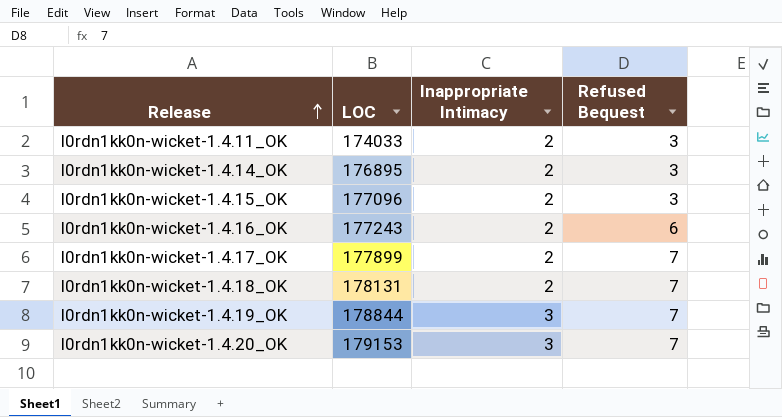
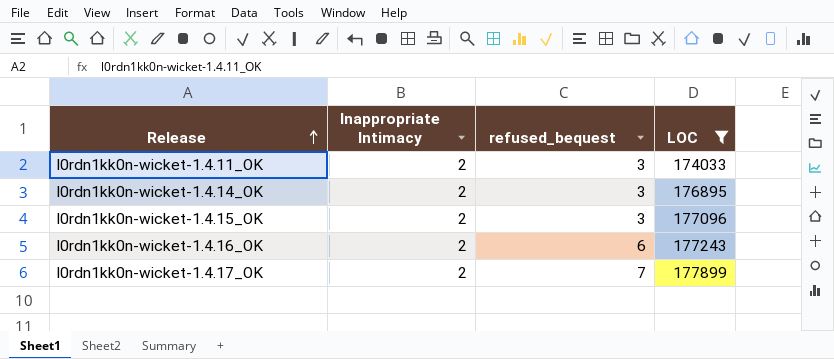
filter: none -> LOC <= 177899
column name: Refused Bequest -> refused_bequest
column LOC | position: 2 -> 4

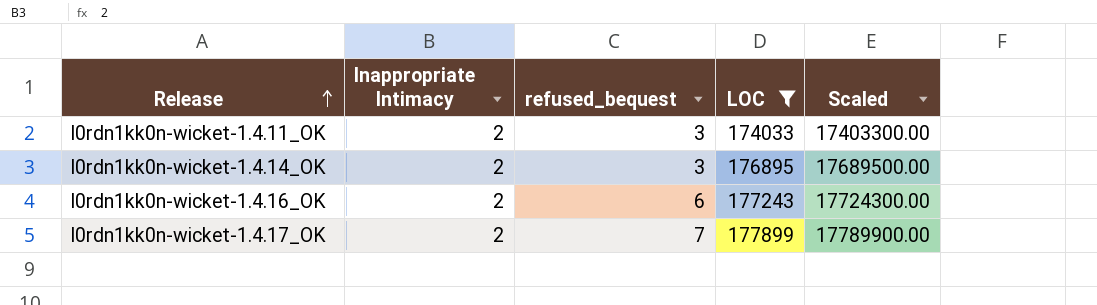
column Scaled | formula: none -> [LOC] * 100
row l0rdn1kk0n-wicket-1.4.15_OK: 2 | 3 | 177096 -> none

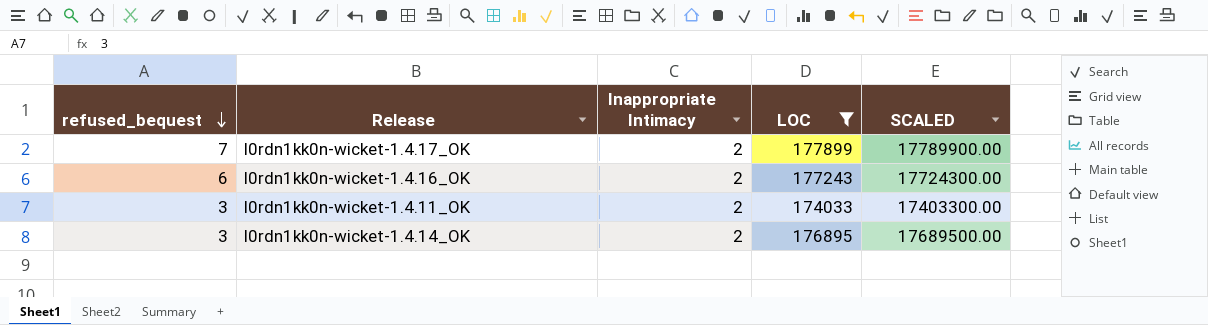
row order: Release ascending -> refused_bequest descending
column refused_bequest | position: 3 -> 1
column name: Scaled -> SCALED

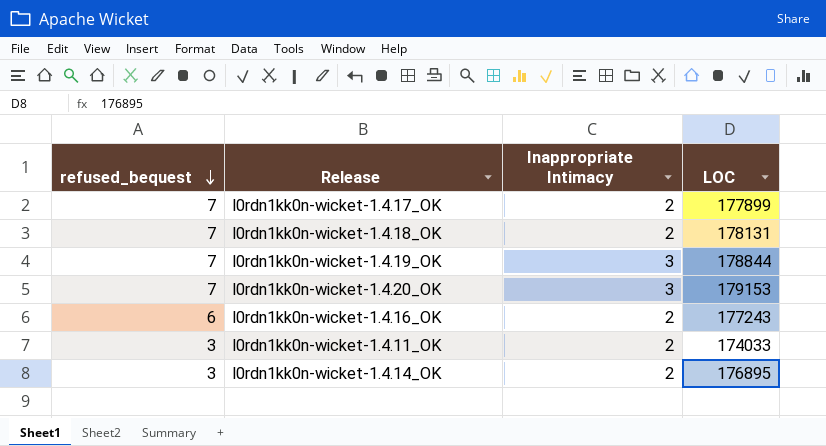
filter: LOC <= 177899 -> none
column SCALED | formula: [LOC] * 100 -> none

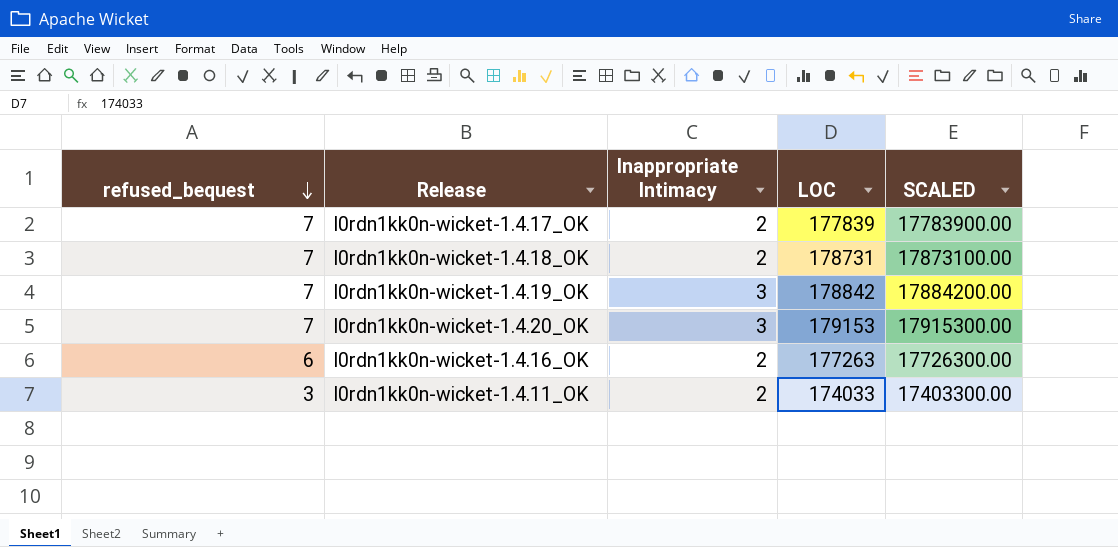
column SCALED | formula: none -> [LOC] * 100
row l0rdn1kk0n-wicket-1.4.14_OK: 3 | 2 | 176895 -> none
l0rdn1kk0n-wicket-1.4.17_OK | LOC: 177899 -> 177839
l0rdn1kk0n-wicket-1.4.18_OK | LOC: 178131 -> 178731
l0rdn1kk0n-wicket-1.4.19_OK | LOC: 178844 -> 178842
l0rdn1kk0n-wicket-1.4.16_OK | LOC: 177243 -> 177263

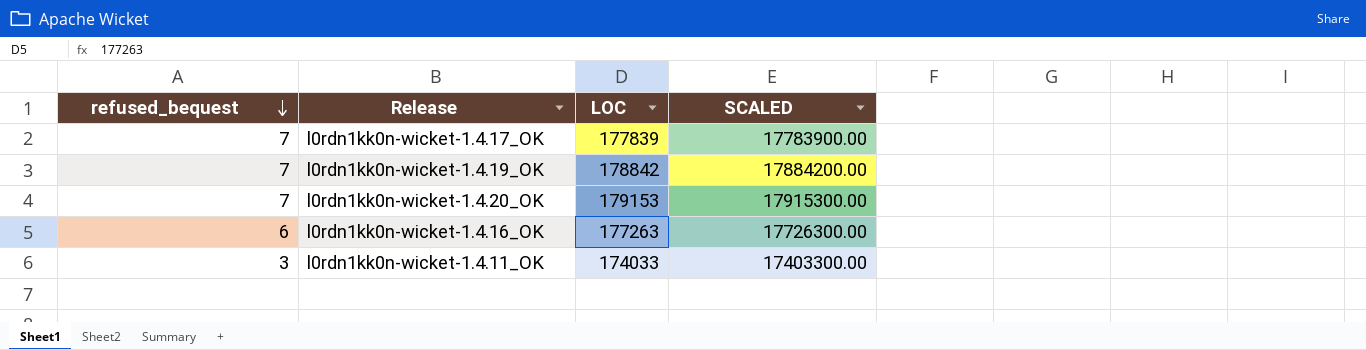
column Inappropriate Intimacy | position: 3 -> none
row l0rdn1kk0n-wicket-1.4.18_OK: 7 | 2 | 178731 | 17873100.00 -> none

